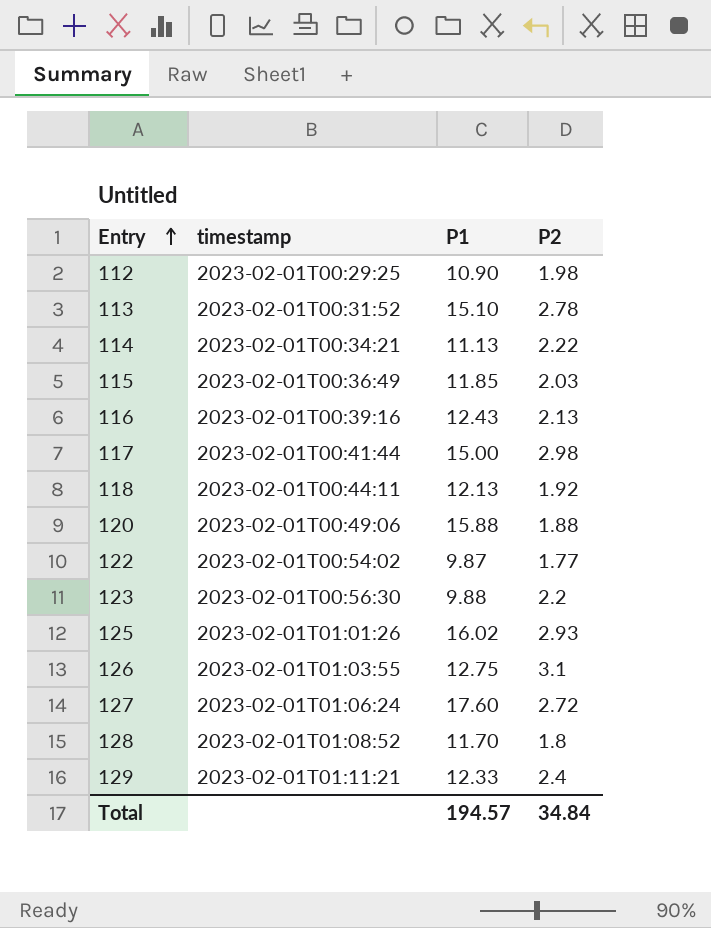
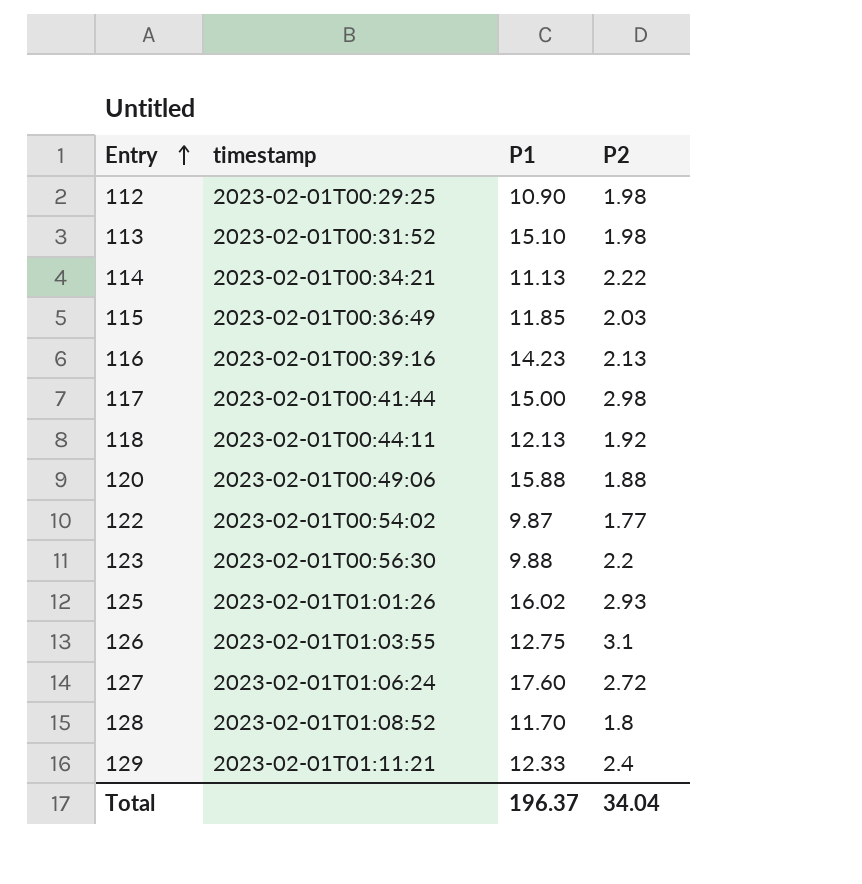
113 | P2: 2.78 -> 1.98
116 | P1: 12.43 -> 14.23
Total | P1: 194.57 -> 196.37
Total | P2: 34.84 -> 34.04

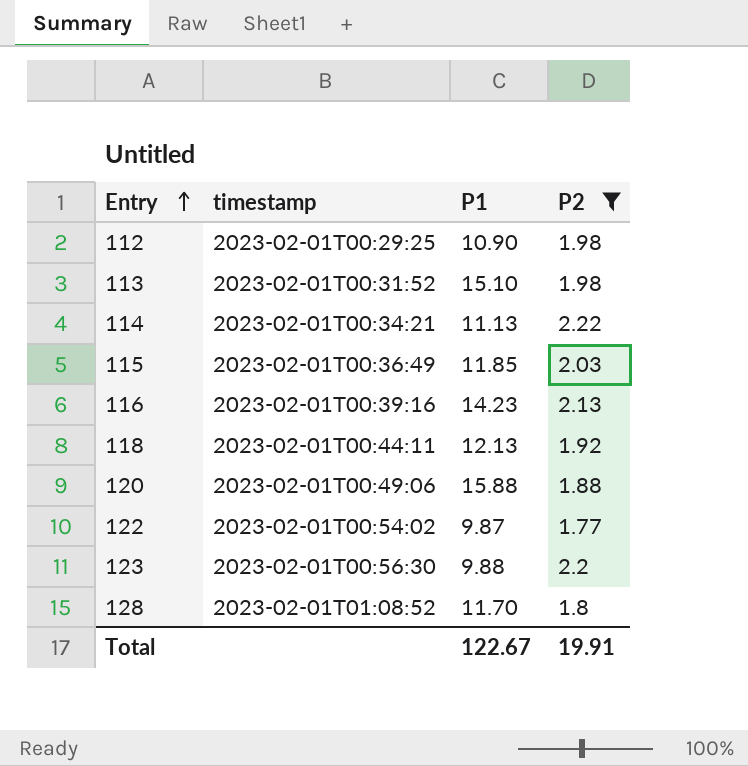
filter: none -> P2 <= 2.22
Total | P1: 196.37 -> 122.67
Total | P2: 34.04 -> 19.91

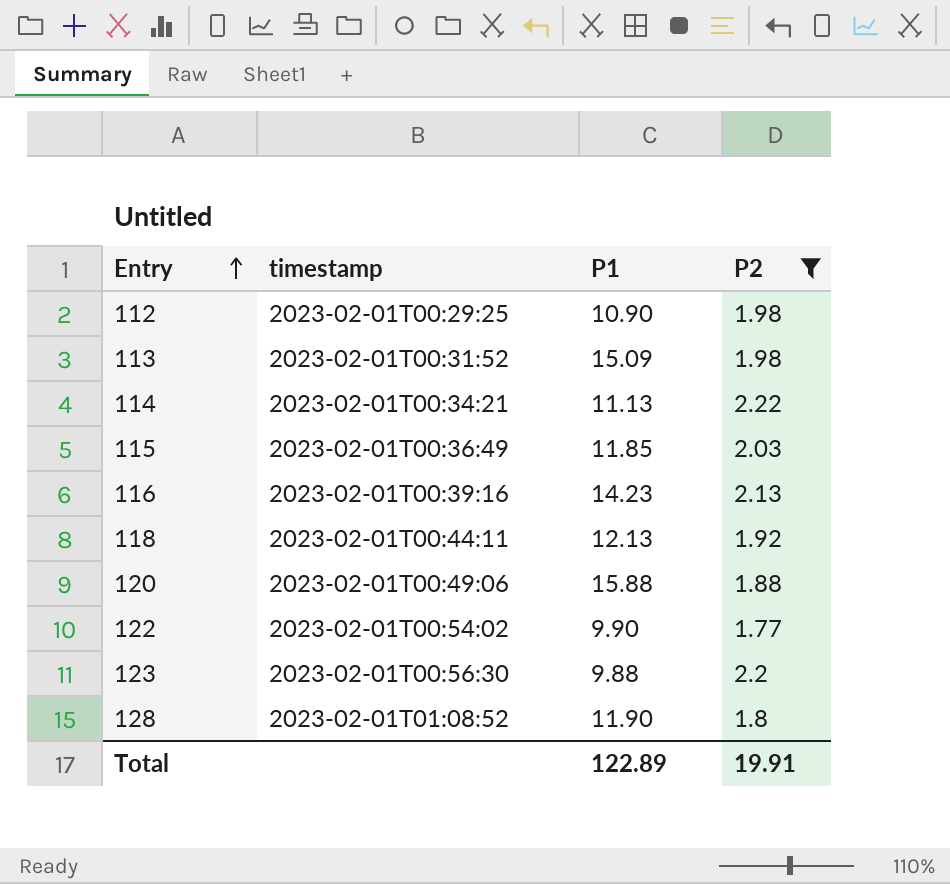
113 | P1: 15.10 -> 15.09
122 | P1: 9.87 -> 9.90
128 | P1: 11.70 -> 11.90
Total | P1: 122.67 -> 122.89

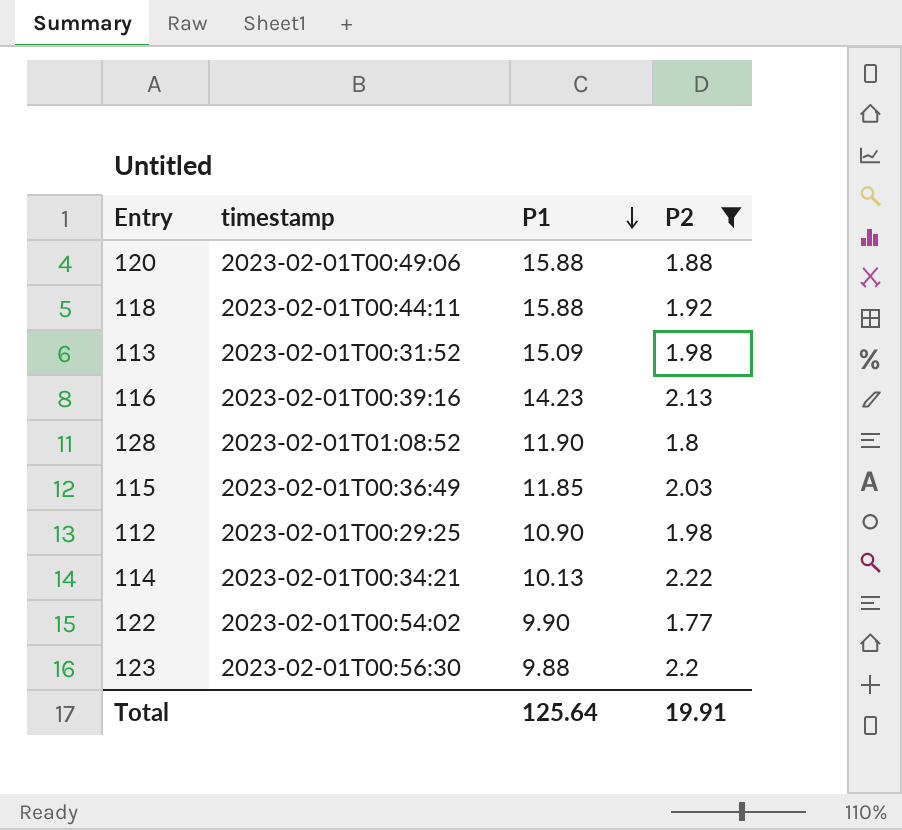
row order: Entry ascending -> P1 descending
118 | P1: 12.13 -> 15.88
114 | P1: 11.13 -> 10.13
Total | P1: 122.89 -> 125.64

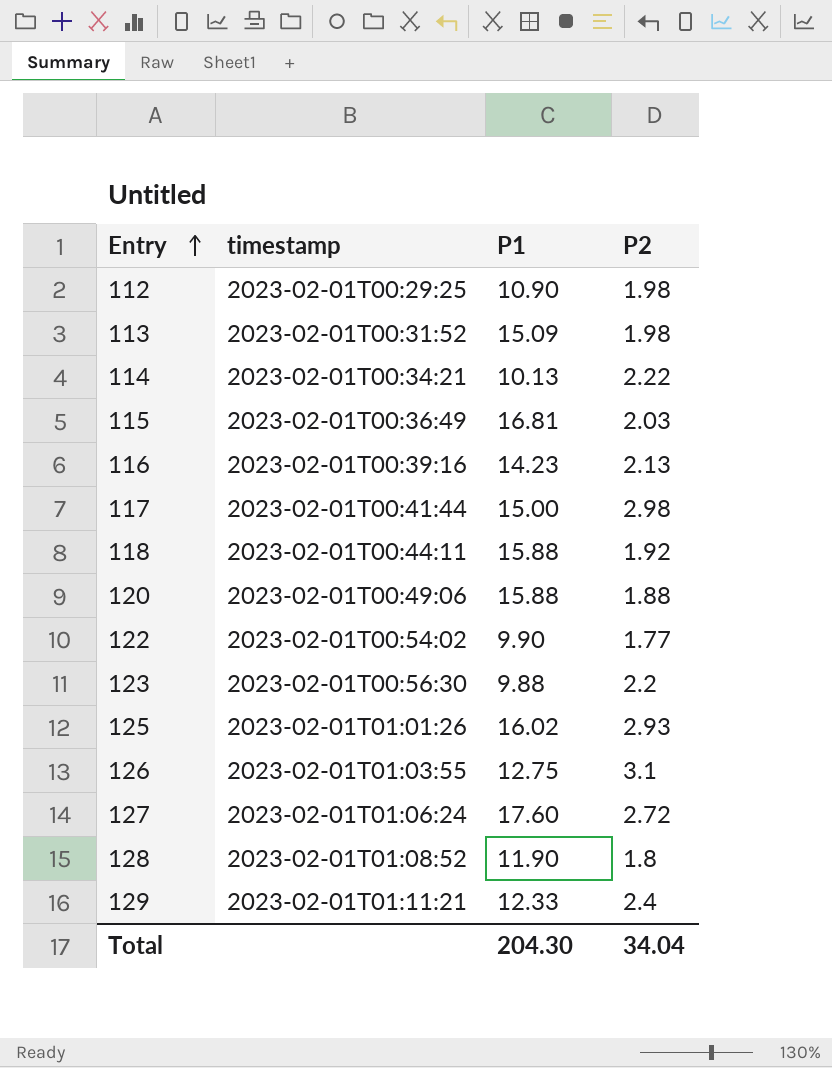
filter: P2 <= 2.22 -> none
row order: P1 descending -> Entry ascending
115 | P1: 11.85 -> 16.81
Total | P1: 125.64 -> 204.30
Total | P2: 19.91 -> 34.04

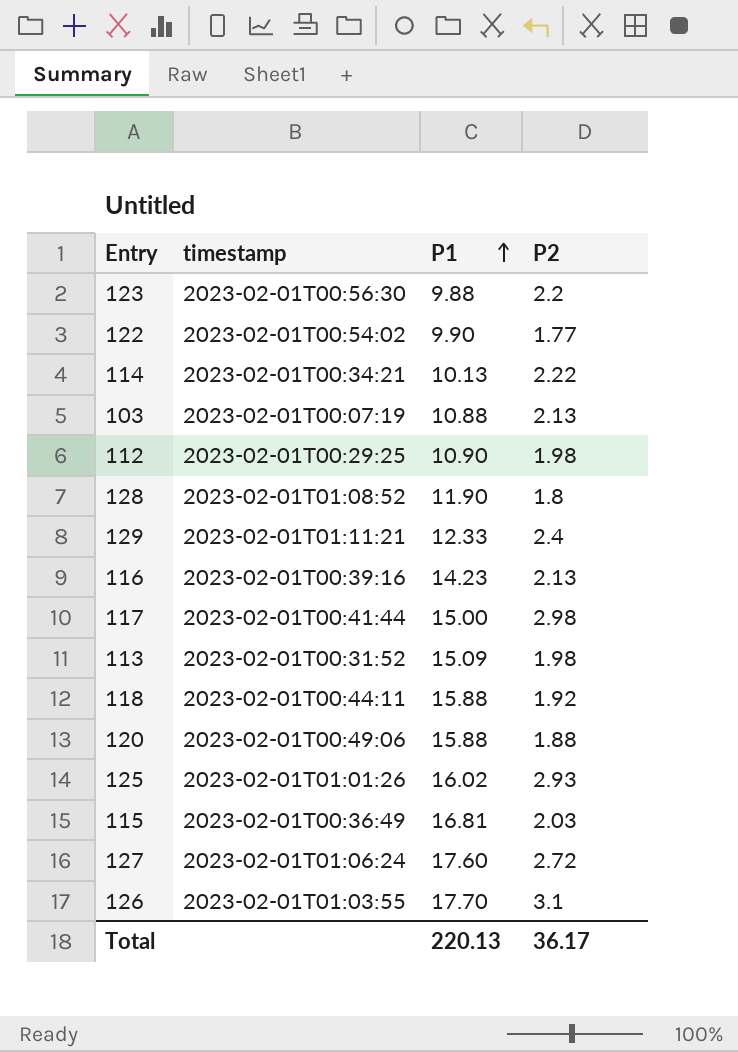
row order: Entry ascending -> P1 ascending
row 103: none -> 2023-02-01T00:07:19 | 10.88 | 2.13
126 | P1: 12.75 -> 17.70
Total | P1: 204.30 -> 220.13
Total | P2: 34.04 -> 36.17

